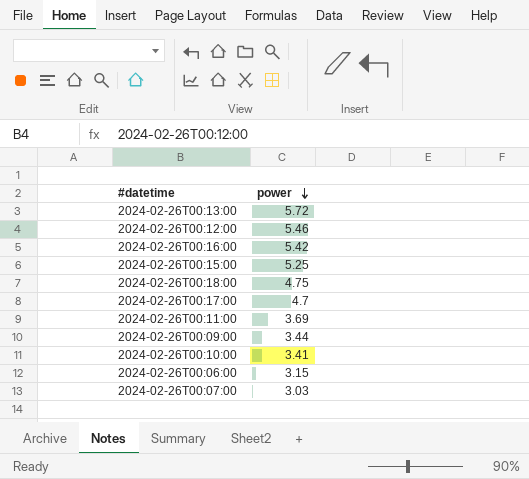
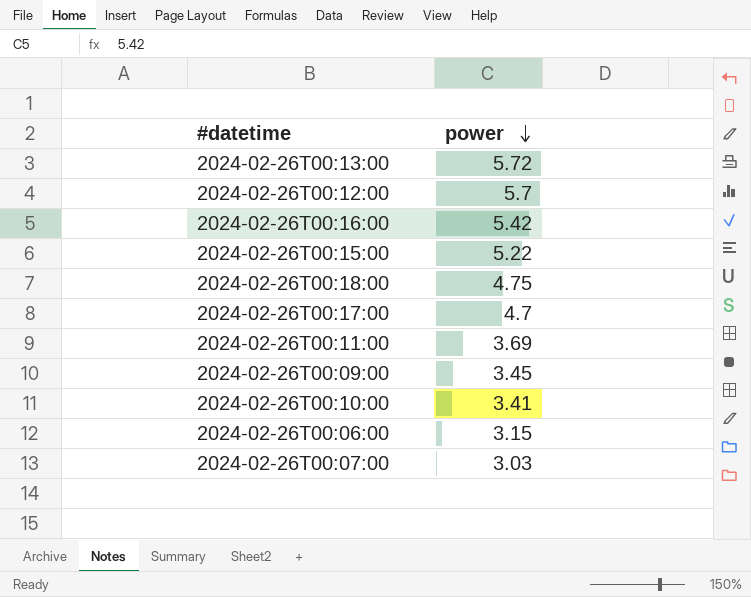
2024-02-26T00:12:00 | power: 5.46 -> 5.7
2024-02-26T00:15:00 | power: 5.25 -> 5.22
2024-02-26T00:09:00 | power: 3.44 -> 3.45

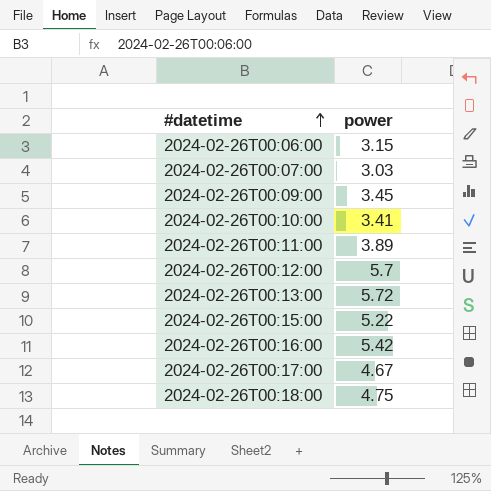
row order: power descending -> #datetime ascending
2024-02-26T00:11:00 | power: 3.69 -> 3.89
2024-02-26T00:17:00 | power: 4.7 -> 4.67

